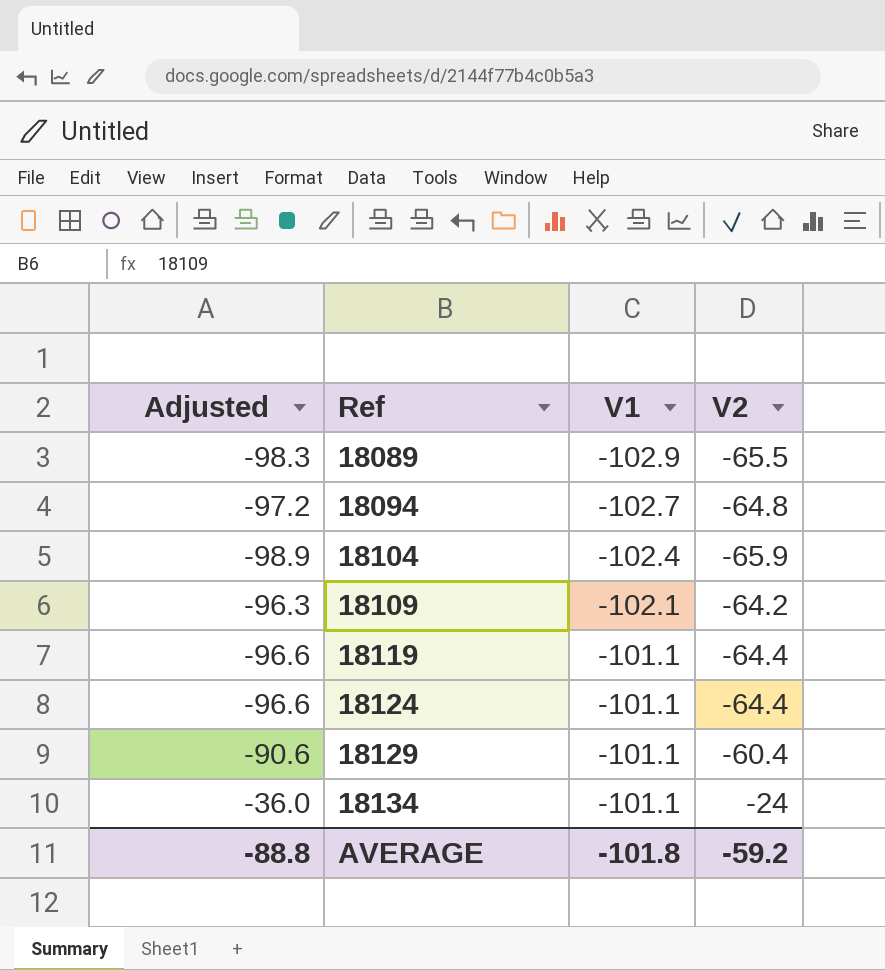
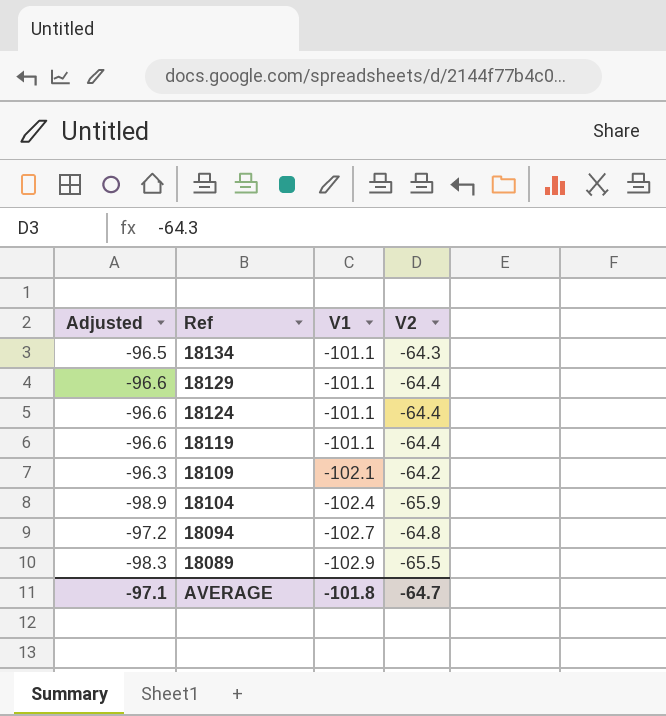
row order: Ref ascending -> Ref descending
18134 | Adjusted: -36.0 -> -96.5
18134 | V2: -24 -> -64.3
18129 | Adjusted: -90.6 -> -96.6
18129 | V2: -60.4 -> -64.4
AVERAGE | Adjusted: -88.8 -> -97.1
AVERAGE | V2: -59.2 -> -64.7

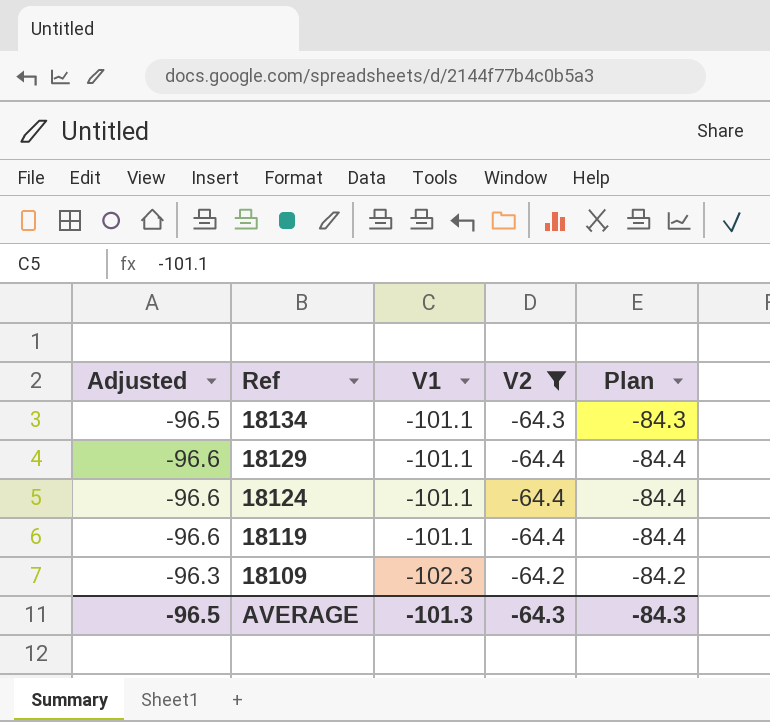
filter: none -> V2 >= -64.4
column Plan | formula: none -> [V2] - 20
18109 | V1: -102.1 -> -102.3
AVERAGE | Adjusted: -97.1 -> -96.5
AVERAGE | V1: -101.8 -> -101.3
AVERAGE | V2: -64.7 -> -64.3

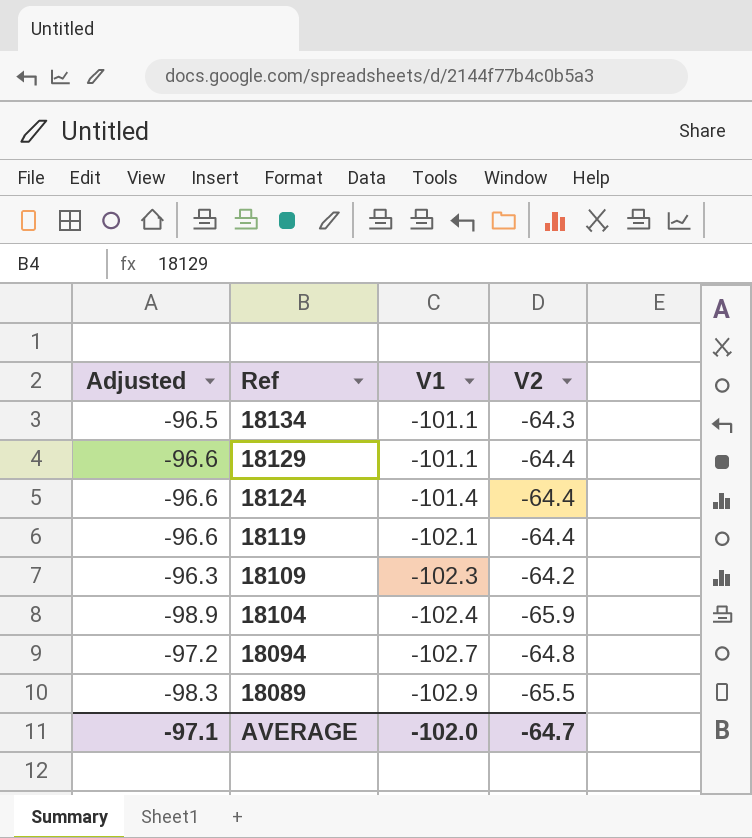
filter: V2 >= -64.4 -> none
column Plan | formula: [V2] - 20 -> none
18124 | V1: -101.1 -> -101.4
18119 | V1: -101.1 -> -102.1
AVERAGE | Adjusted: -96.5 -> -97.1
AVERAGE | V1: -101.3 -> -102.0
AVERAGE | V2: -64.3 -> -64.7

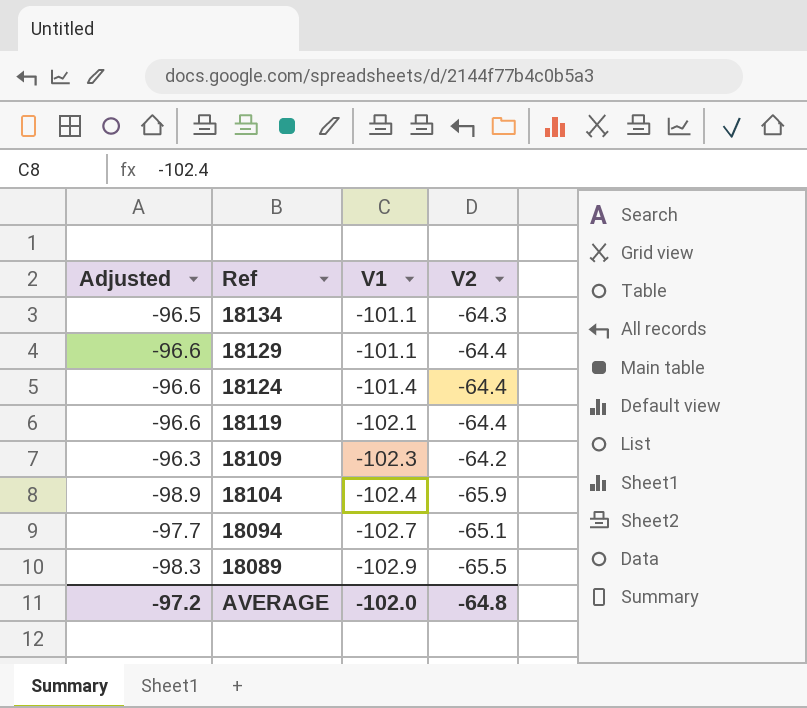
18094 | Adjusted: -97.2 -> -97.7
18094 | V2: -64.8 -> -65.1
AVERAGE | Adjusted: -97.1 -> -97.2
AVERAGE | V2: -64.7 -> -64.8

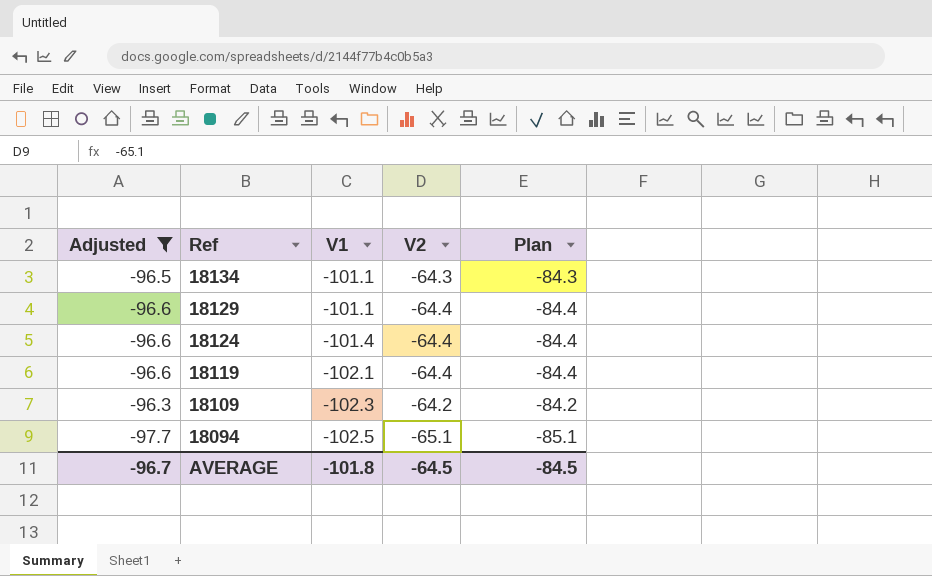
filter: none -> Adjusted >= -97.7
column Plan | formula: none -> [V2] - 20
18094 | V1: -102.7 -> -102.5
AVERAGE | Adjusted: -97.2 -> -96.7
AVERAGE | V1: -102.0 -> -101.8
AVERAGE | V2: -64.8 -> -64.5

